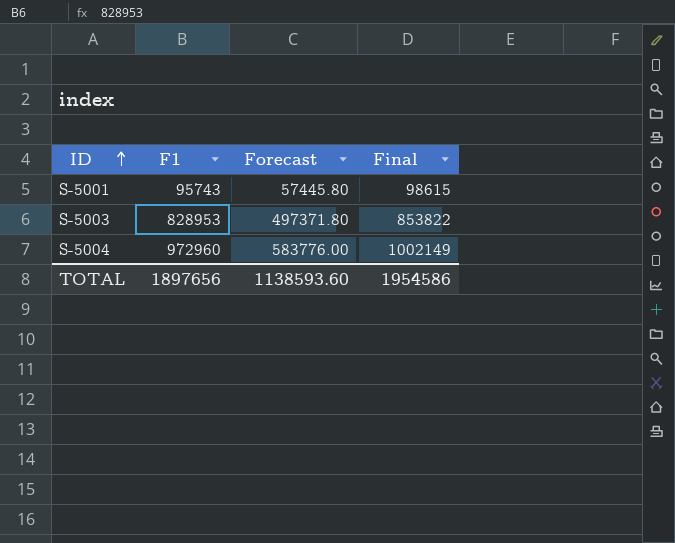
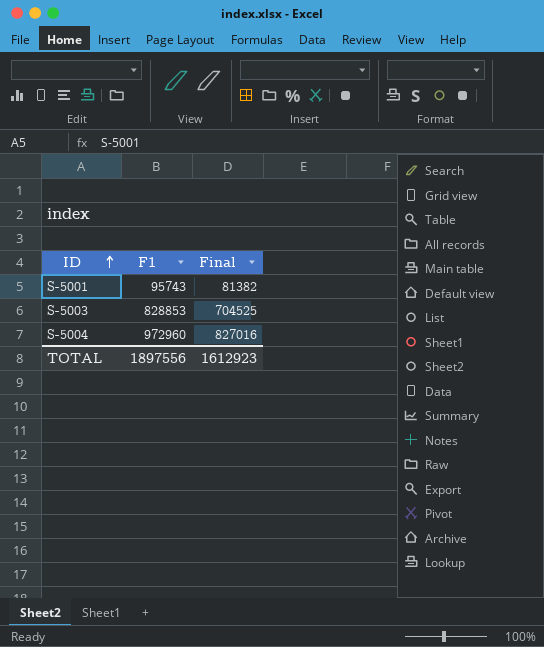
column Forecast | formula: [F1] * 0.6 -> none
column Final | formula: [F1] * 1.03 -> [F1] * 0.85
S-5003 | F1: 828953 -> 828853
TOTAL | F1: 1897656 -> 1897556
TOTAL | Final: 1954586 -> 1612923

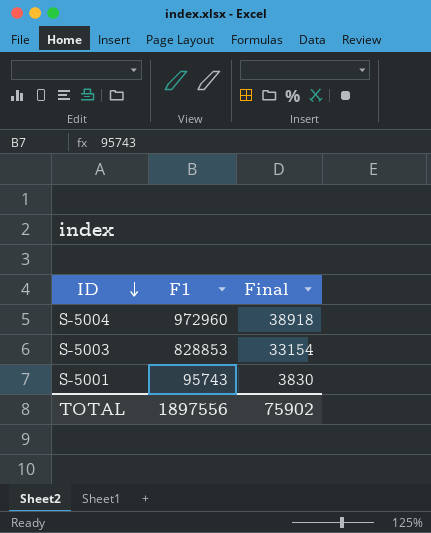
row order: ID ascending -> ID descending
column Final | formula: [F1] * 0.85 -> [F1] * 0.04
TOTAL | Final: 1612923 -> 75902

